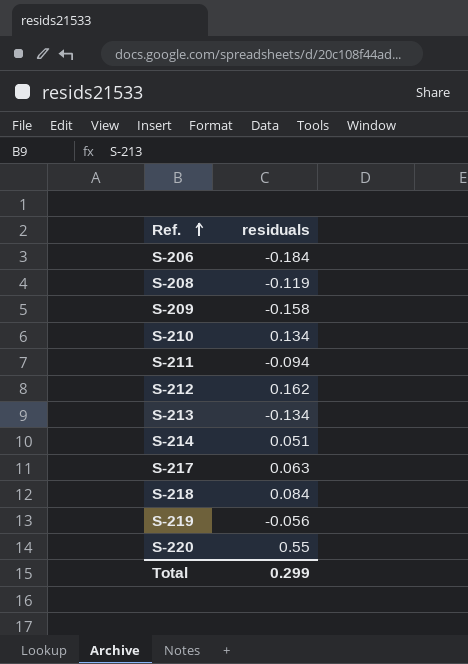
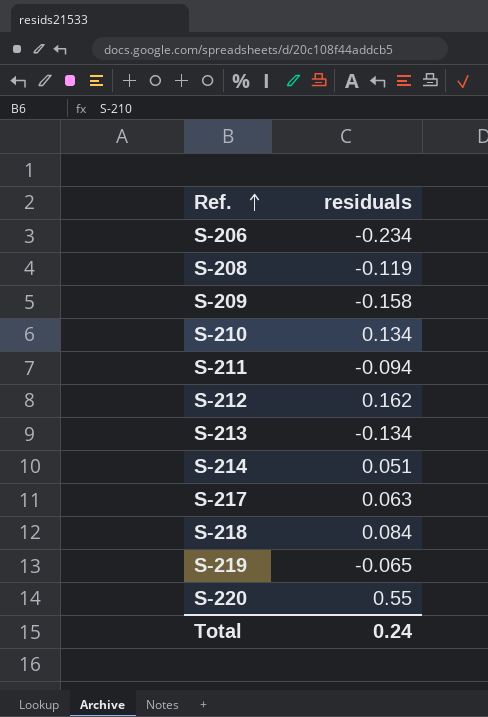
S-206 | residuals: -0.184 -> -0.234
S-219 | residuals: -0.056 -> -0.065
Total | residuals: 0.299 -> 0.24

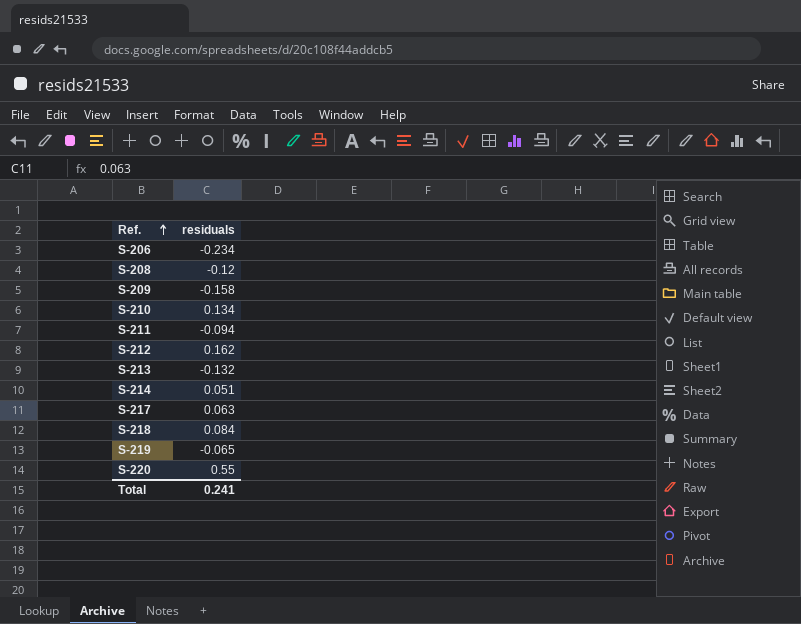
S-208 | residuals: -0.119 -> -0.12
S-213 | residuals: -0.134 -> -0.132
Total | residuals: 0.24 -> 0.241

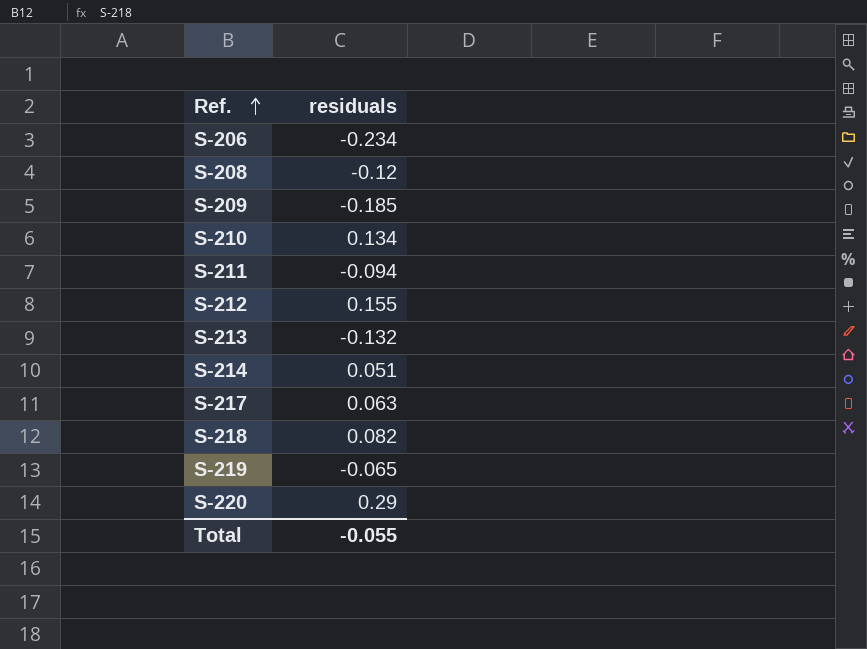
S-209 | residuals: -0.158 -> -0.185
S-212 | residuals: 0.162 -> 0.155
S-218 | residuals: 0.084 -> 0.082
S-220 | residuals: 0.55 -> 0.29
Total | residuals: 0.241 -> -0.055

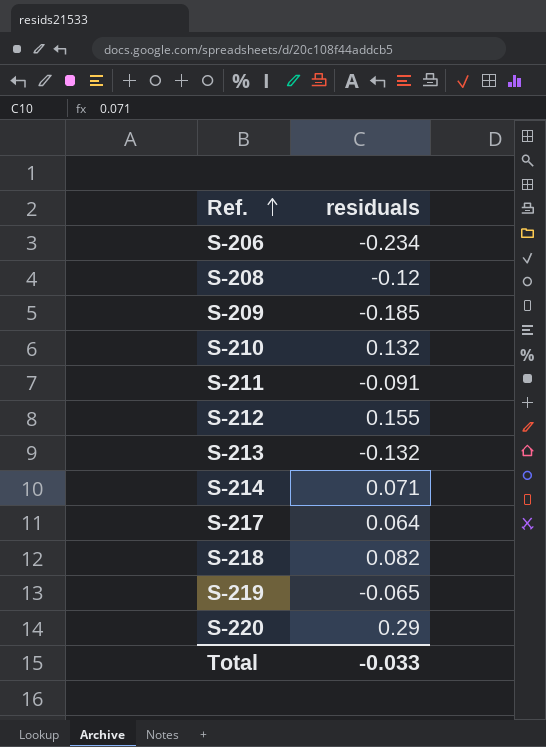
S-210 | residuals: 0.134 -> 0.132
S-211 | residuals: -0.094 -> -0.091
S-214 | residuals: 0.051 -> 0.071
S-217 | residuals: 0.063 -> 0.064
Total | residuals: -0.055 -> -0.033

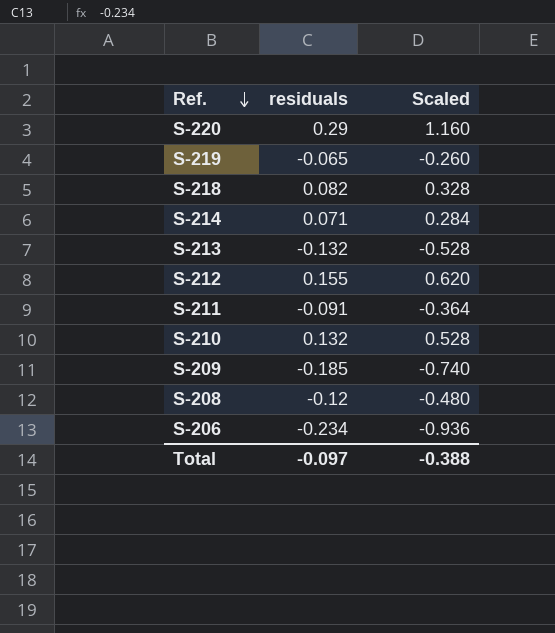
row order: Ref. ascending -> Ref. descending
column Scaled | formula: none -> [residuals] * 4
row S-217: 0.064 -> none
Total | residuals: -0.033 -> -0.097

